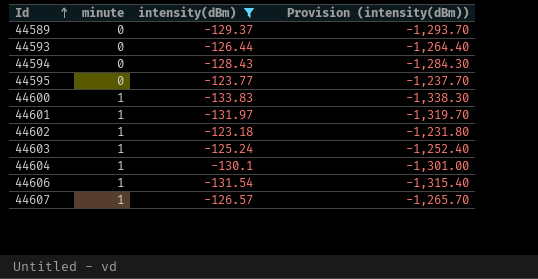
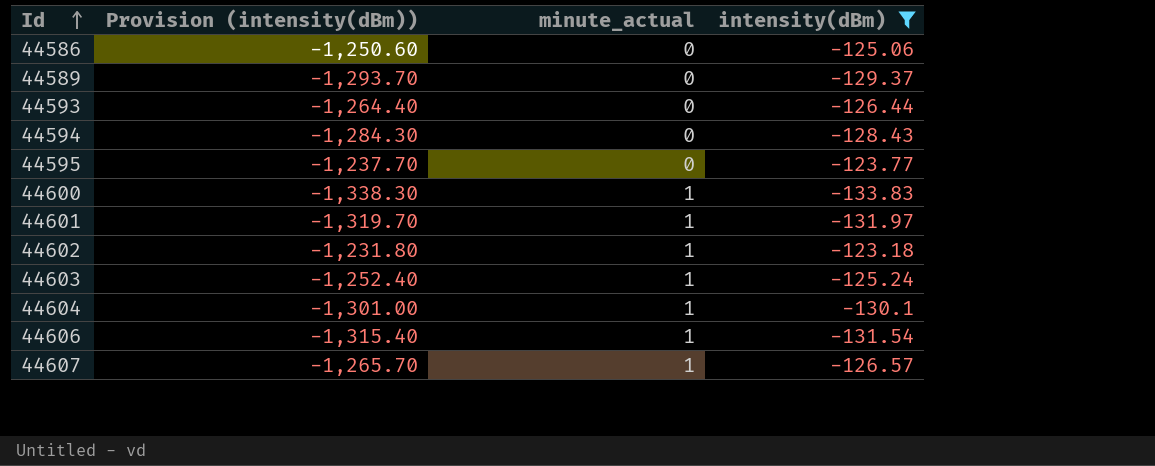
column Provision (intensity(dBm)) | position: 4 -> 2
column name: minute -> minute_actual
row 44586: none -> -1,250.60 | 0 | -125.06

